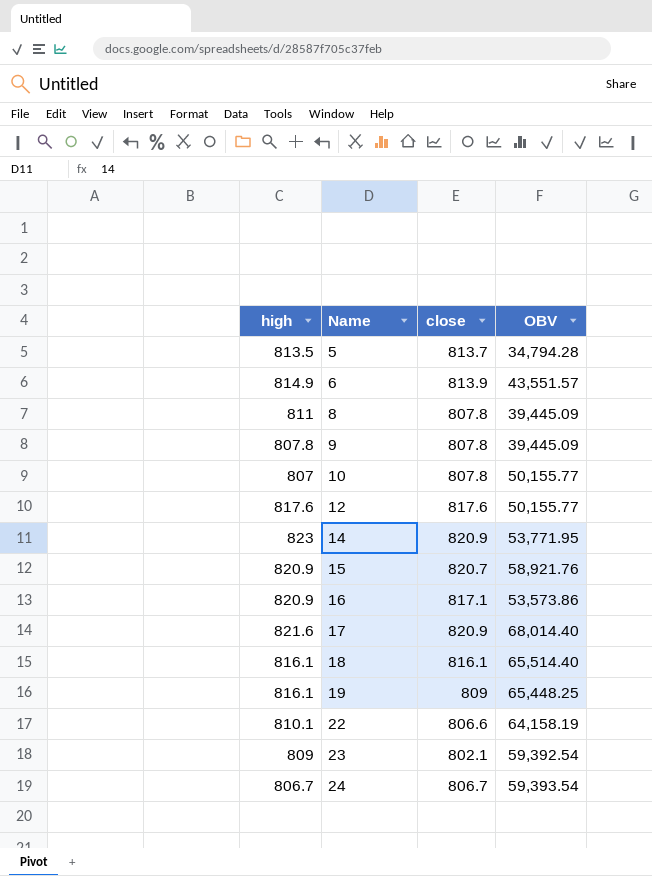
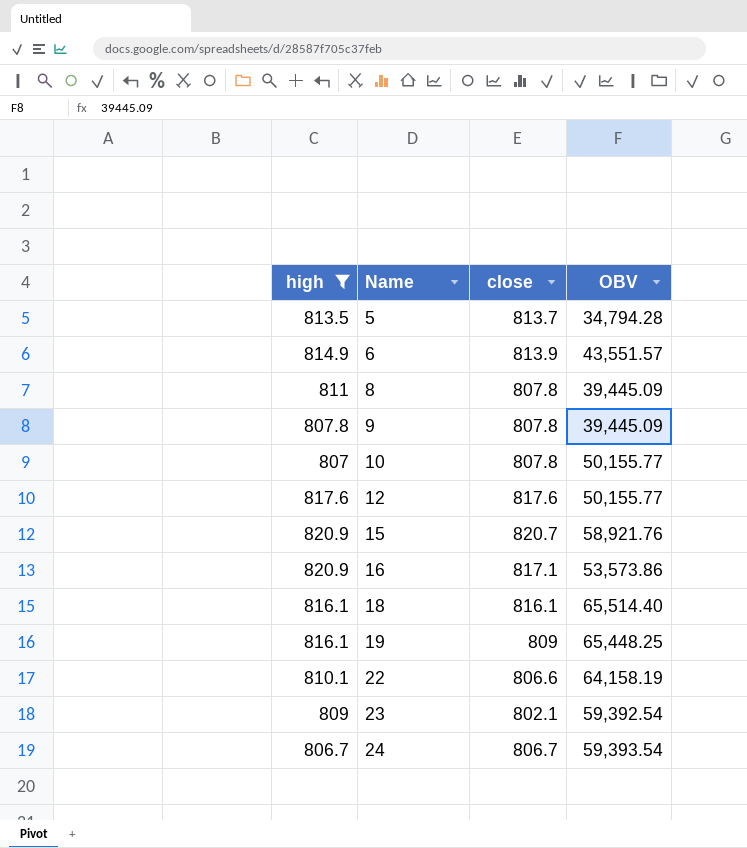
filter: none -> high <= 820.9

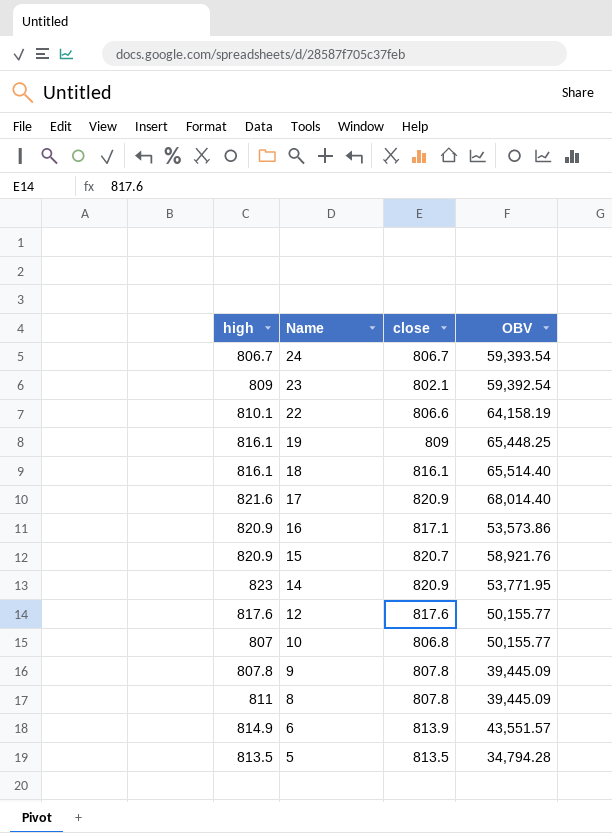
filter: high <= 820.9 -> none
row order: Name ascending -> Name descending
10 | close: 807.8 -> 806.8
5 | close: 813.7 -> 813.5

